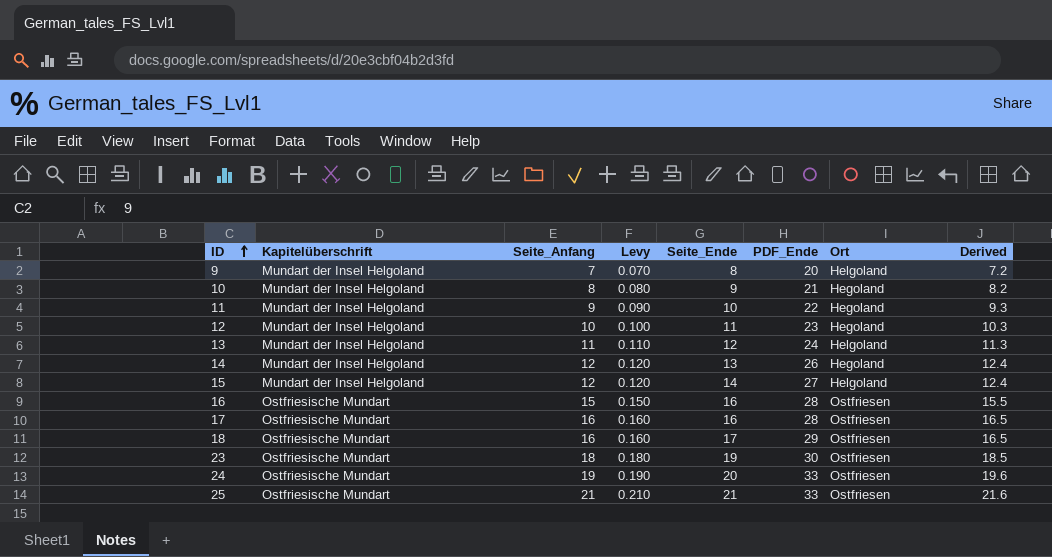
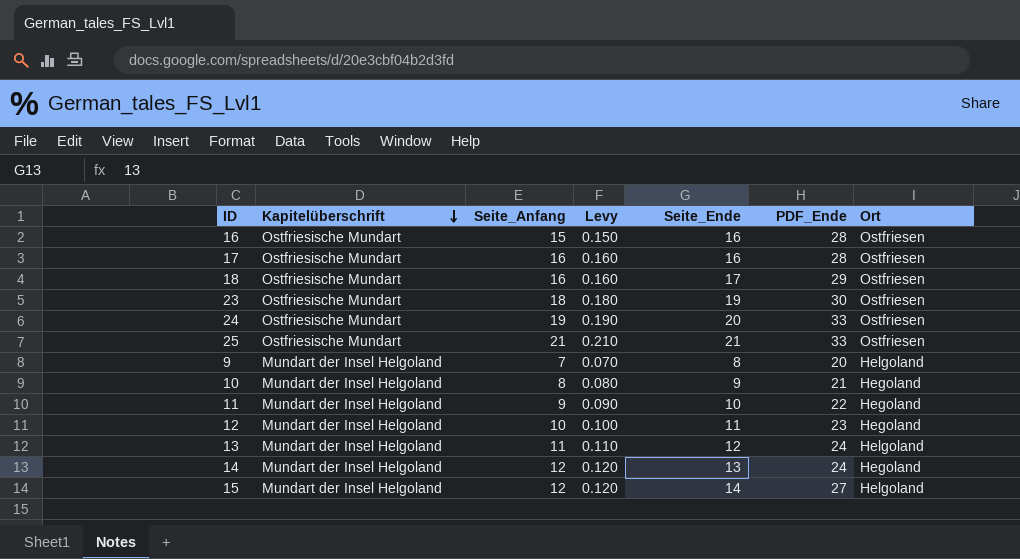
row order: ID ascending -> Kapitelüberschrift descending
column Derived | formula: [Seite_Anfang] * 1.03 -> none
14 | PDF_Ende: 26 -> 24

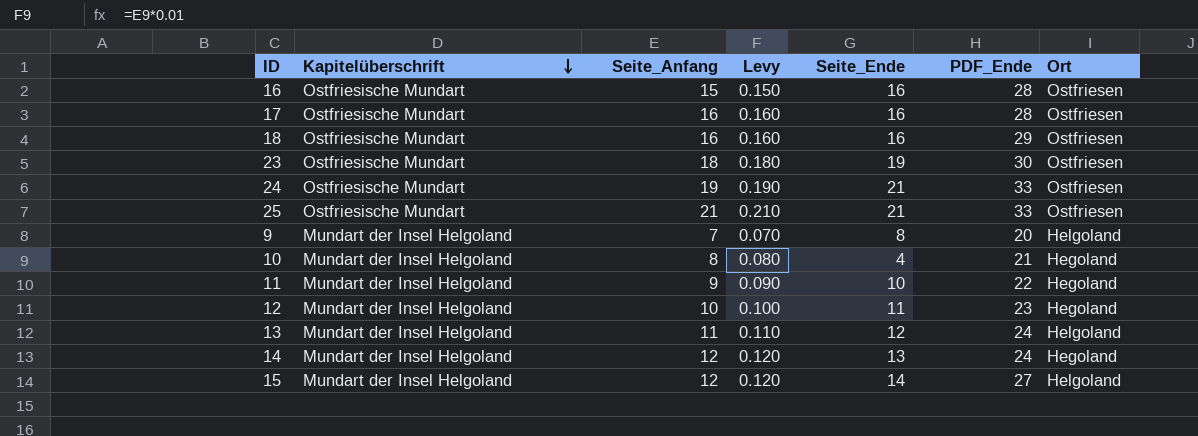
18 | Seite_Ende: 17 -> 16
24 | Seite_Ende: 20 -> 21
10 | Seite_Ende: 9 -> 4

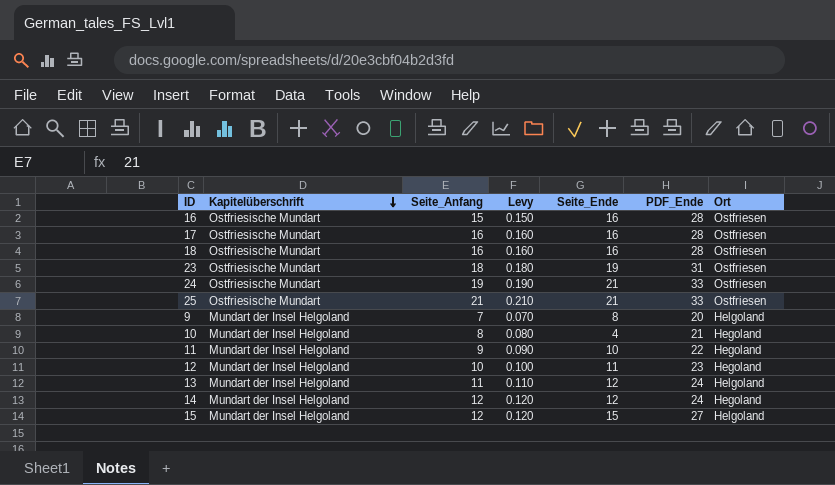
18 | PDF_Ende: 29 -> 28
23 | PDF_Ende: 30 -> 31
14 | Seite_Ende: 13 -> 12
15 | Seite_Ende: 14 -> 15

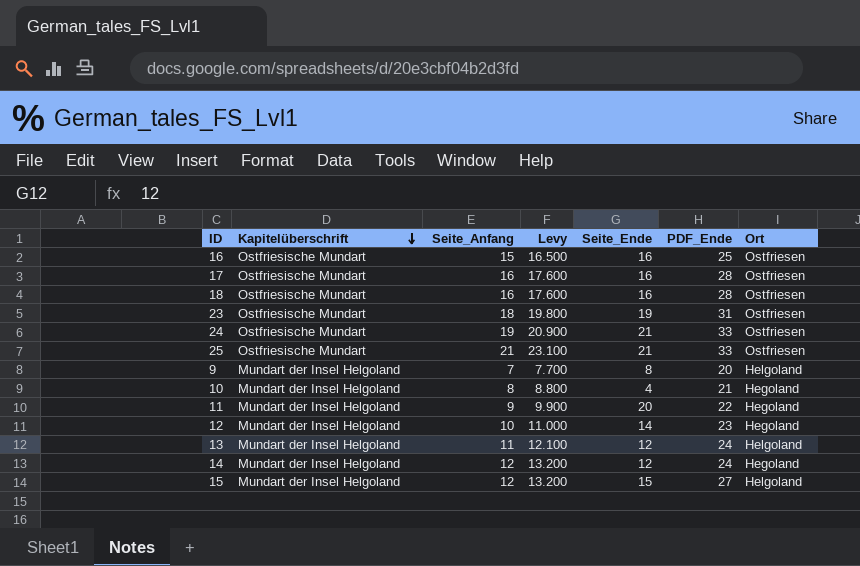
column Levy | formula: [Seite_Anfang] * 0.01 -> [Seite_Anfang] * 1.1
16 | PDF_Ende: 28 -> 25
11 | Seite_Ende: 10 -> 20
12 | Seite_Ende: 11 -> 14

